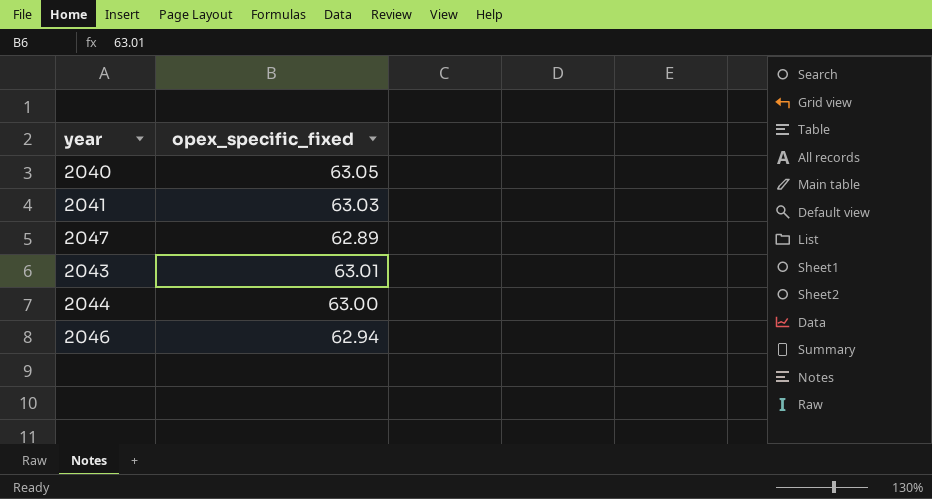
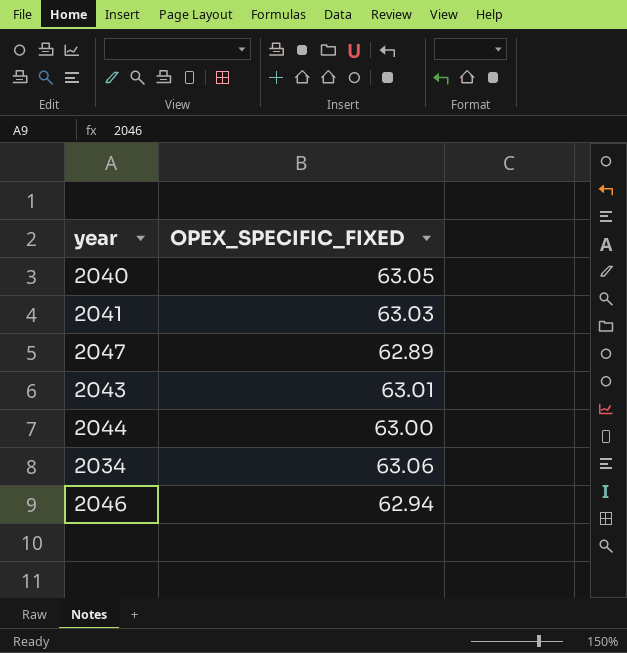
column name: opex_specific_fixed -> OPEX_SPECIFIC_FIXED
row 2034: none -> 63.06

